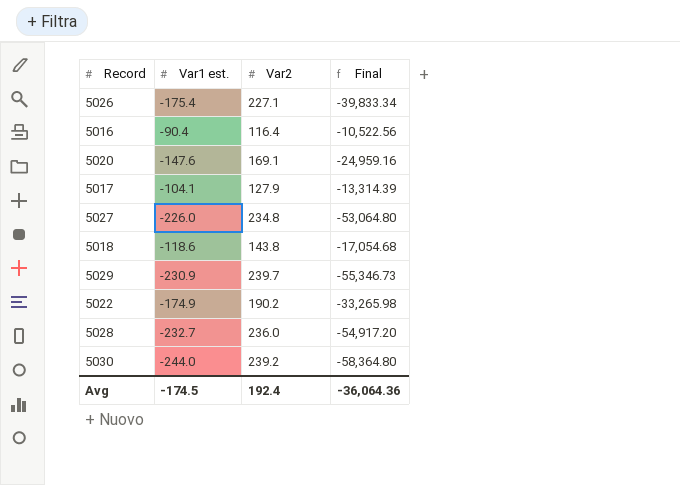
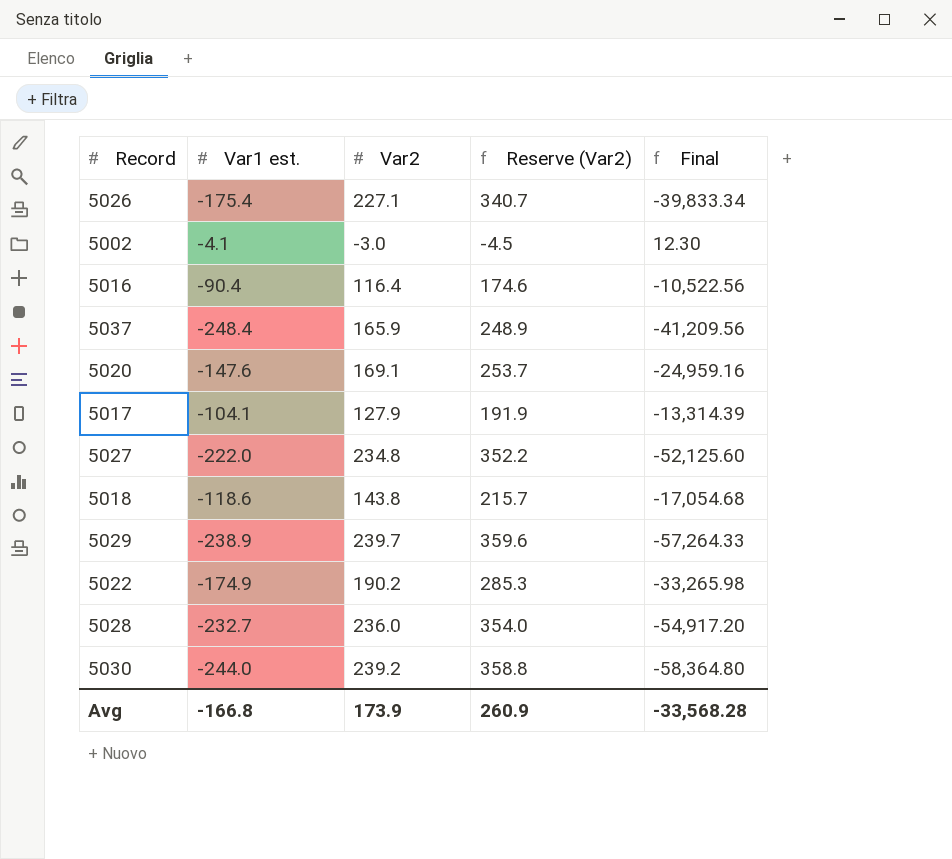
column Reserve (Var2) | formula: none -> [Var2] * 1.5
row 5002: none -> -4.1 | -3.0 | -4.5 | 12.30
row 5037: none -> -248.4 | 165.9 | 248.9 | -41,209.56
5027 | Var1 est.: -226.0 -> -222.0
5027 | Final: -53,064.80 -> -52,125.60
5029 | Var1 est.: -230.9 -> -238.9
5029 | Final: -55,346.73 -> -57,264.33
Avg | Var1 est.: -174.5 -> -166.8
Avg | Var2: 192.4 -> 173.9
Avg | Final: -36,064.36 -> -33,568.28

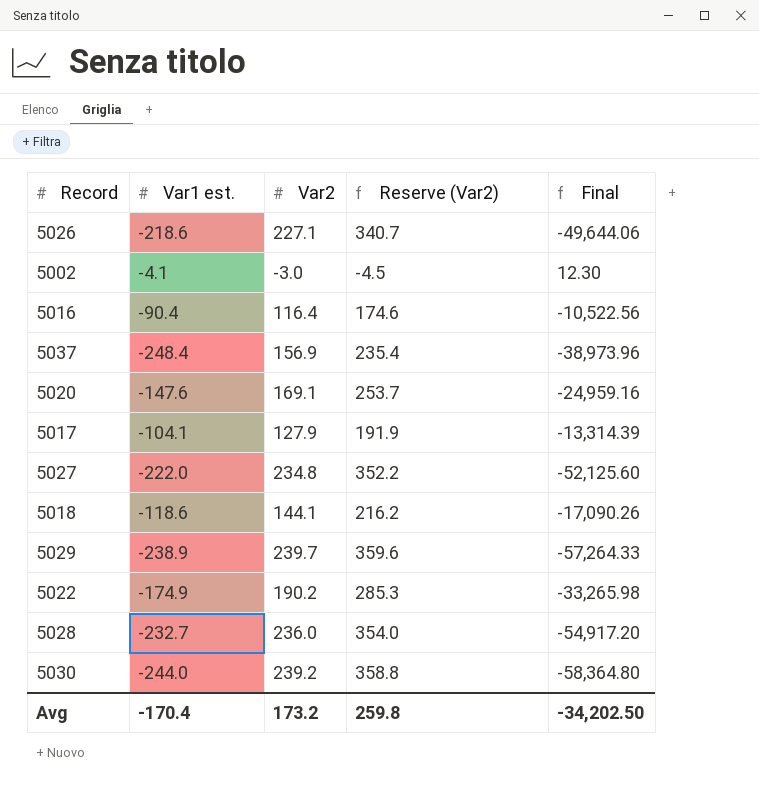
5026 | Var1 est.: -175.4 -> -218.6
5026 | Final: -39,833.34 -> -49,644.06
5037 | Var2: 165.9 -> 156.9
5037 | Reserve (Var2): 248.9 -> 235.4
5037 | Final: -41,209.56 -> -38,973.96
5018 | Var2: 143.8 -> 144.1
5018 | Reserve (Var2): 215.7 -> 216.2
5018 | Final: -17,054.68 -> -17,090.26
Avg | Var1 est.: -166.8 -> -170.4
Avg | Var2: 173.9 -> 173.2
Avg | Reserve (Var2): 260.9 -> 259.8
Avg | Final: -33,568.28 -> -34,202.50

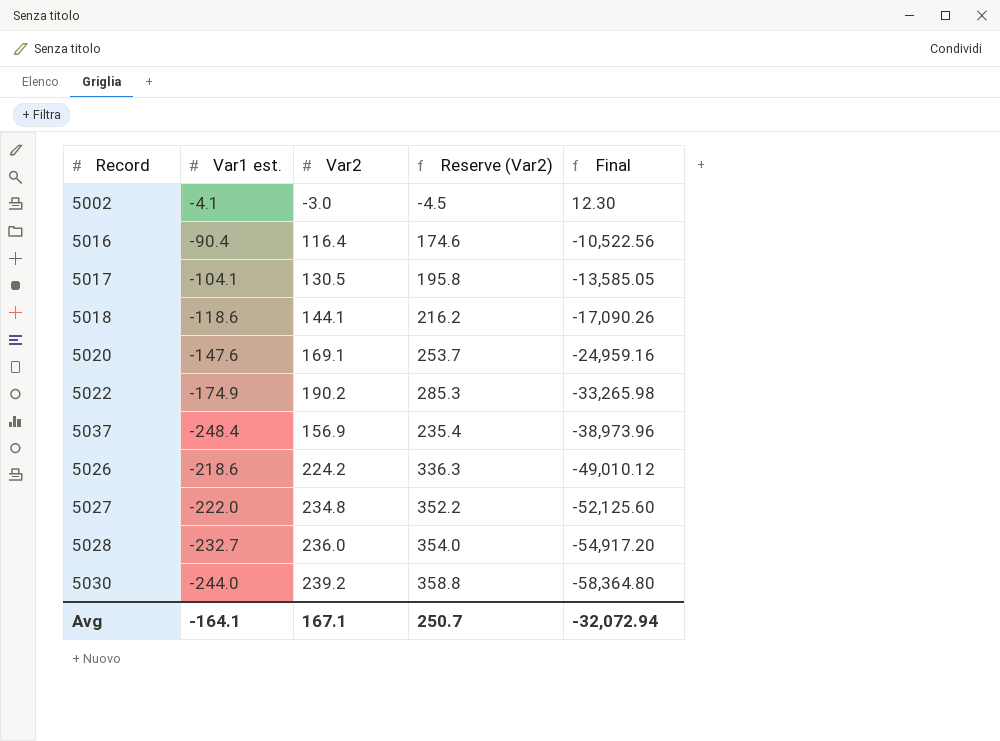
row order: none -> Final descending
row 5029: -238.9 | 239.7 | 359.6 | -57,264.33 -> none
5017 | Var2: 127.9 -> 130.5
5017 | Reserve (Var2): 191.9 -> 195.8
5017 | Final: -13,314.39 -> -13,585.05
5026 | Var2: 227.1 -> 224.2
5026 | Reserve (Var2): 340.7 -> 336.3
5026 | Final: -49,644.06 -> -49,010.12
Avg | Var1 est.: -170.4 -> -164.1
Avg | Var2: 173.2 -> 167.1
Avg | Reserve (Var2): 259.8 -> 250.7
Avg | Final: -34,202.50 -> -32,072.94

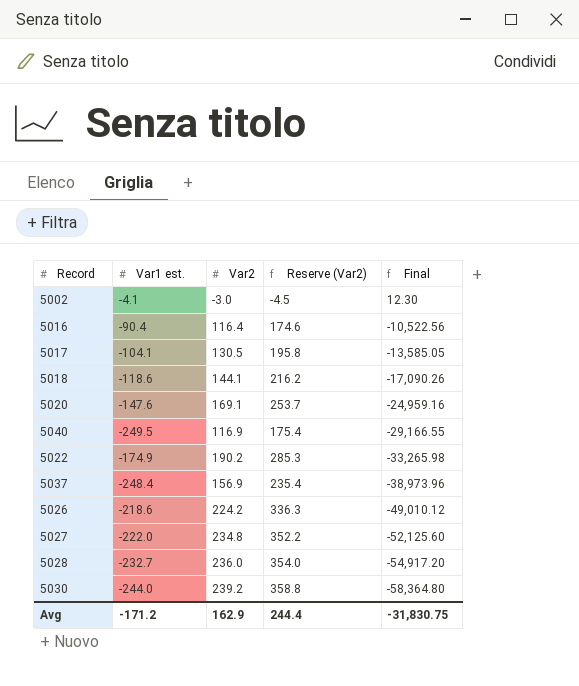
row 5040: none -> -249.5 | 116.9 | 175.4 | -29,166.55
Avg | Var1 est.: -164.1 -> -171.2
Avg | Var2: 167.1 -> 162.9
Avg | Reserve (Var2): 250.7 -> 244.4
Avg | Final: -32,072.94 -> -31,830.75

